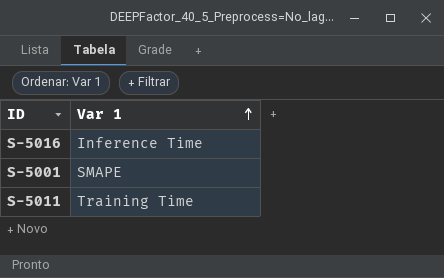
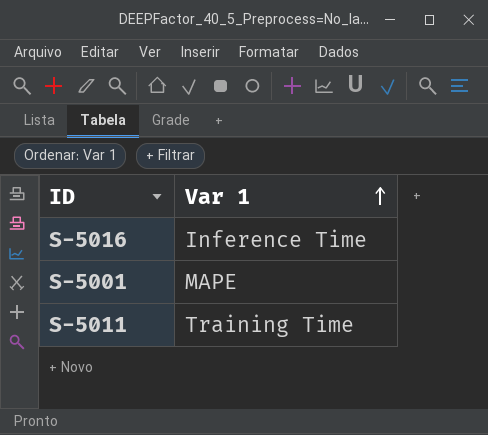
S-5001 | Var 1: SMAPE -> MAPE

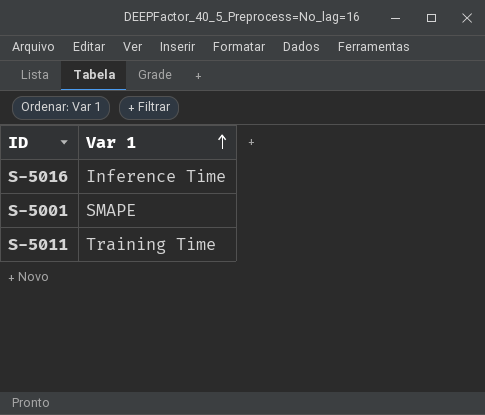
S-5001 | Var 1: MAPE -> SMAPE

